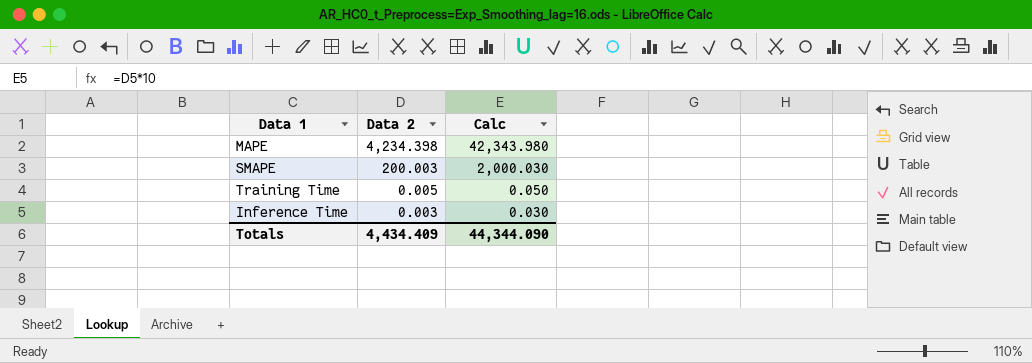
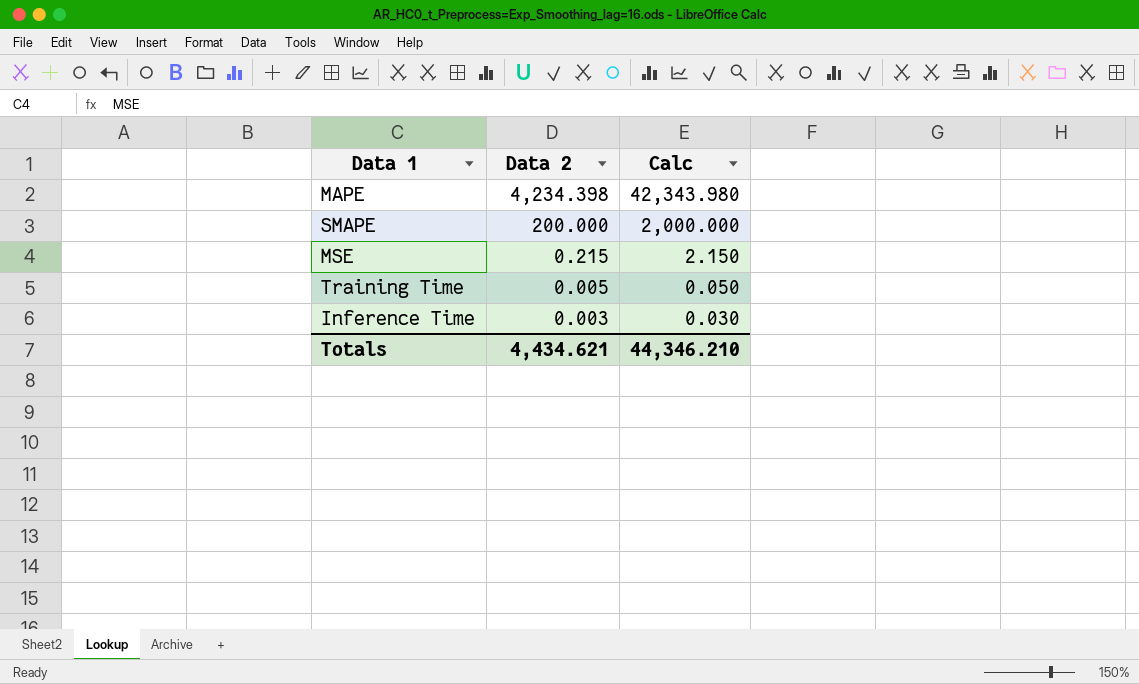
SMAPE | Data 2: 200.003 -> 200.000
SMAPE | Calc: 2,000.030 -> 2,000.000
row MSE: none -> 0.215 | 2.150
Totals | Data 2: 4,434.409 -> 4,434.621
Totals | Calc: 44,344.090 -> 44,346.210

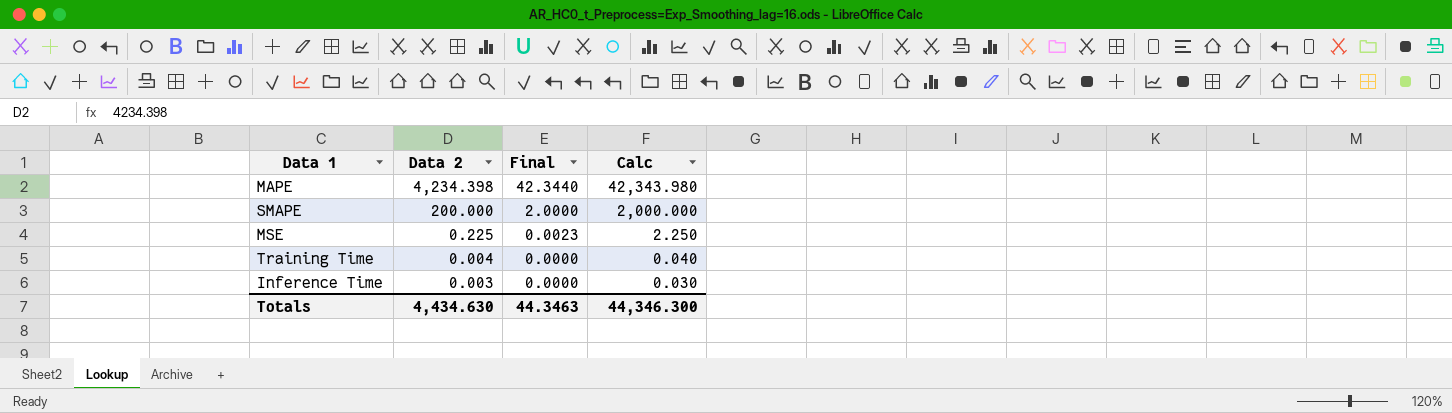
column Final | formula: none -> [Data 2] * 0.01
MSE | Data 2: 0.215 -> 0.225
MSE | Calc: 2.150 -> 2.250
Training Time | Data 2: 0.005 -> 0.004
Training Time | Calc: 0.050 -> 0.040
Totals | Data 2: 4,434.621 -> 4,434.630
Totals | Calc: 44,346.210 -> 44,346.300

